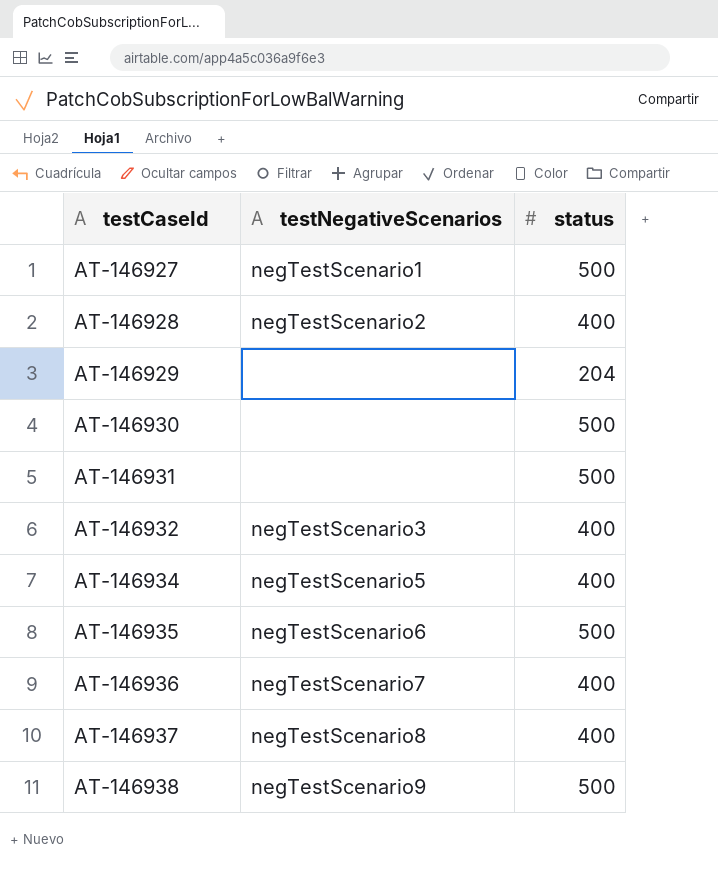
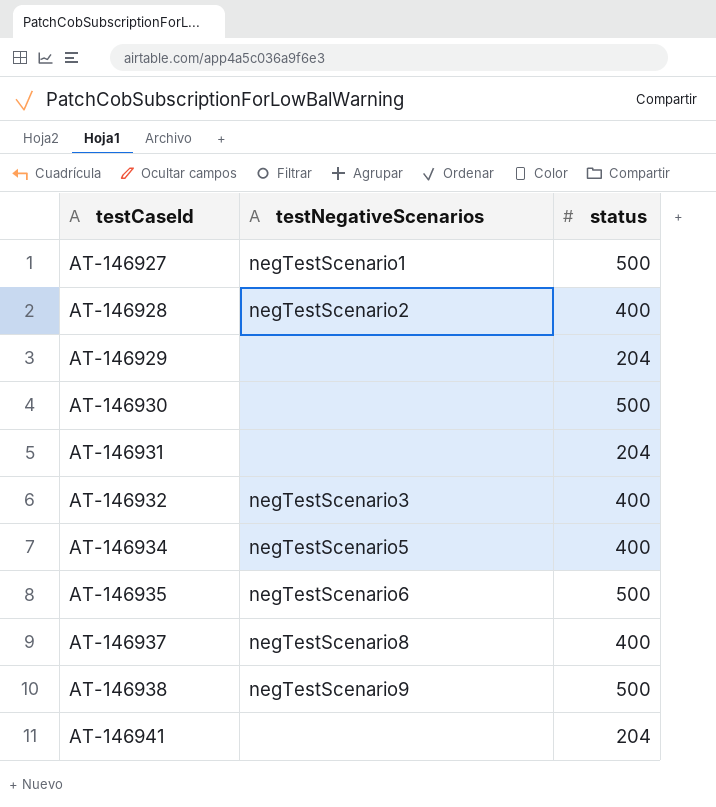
row AT-146936: negTestScenario7 | 400 -> none
AT-146931 | status: 500 -> 204
row AT-146941: none -> none | 204

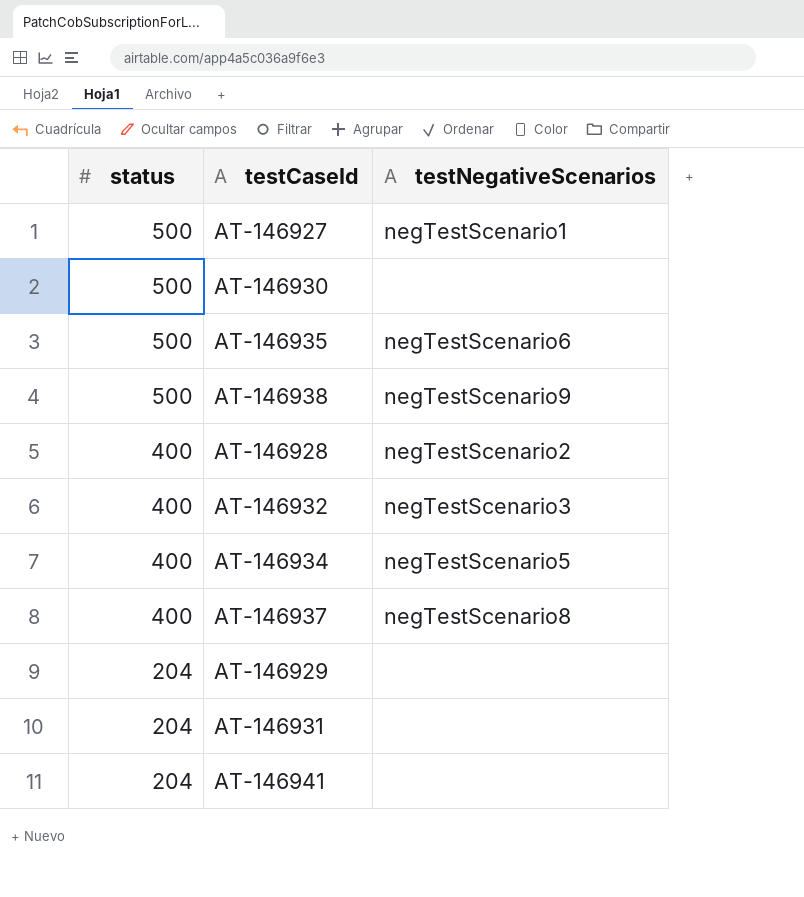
row order: testCaseId ascending -> status descending
column status | position: 3 -> 1

